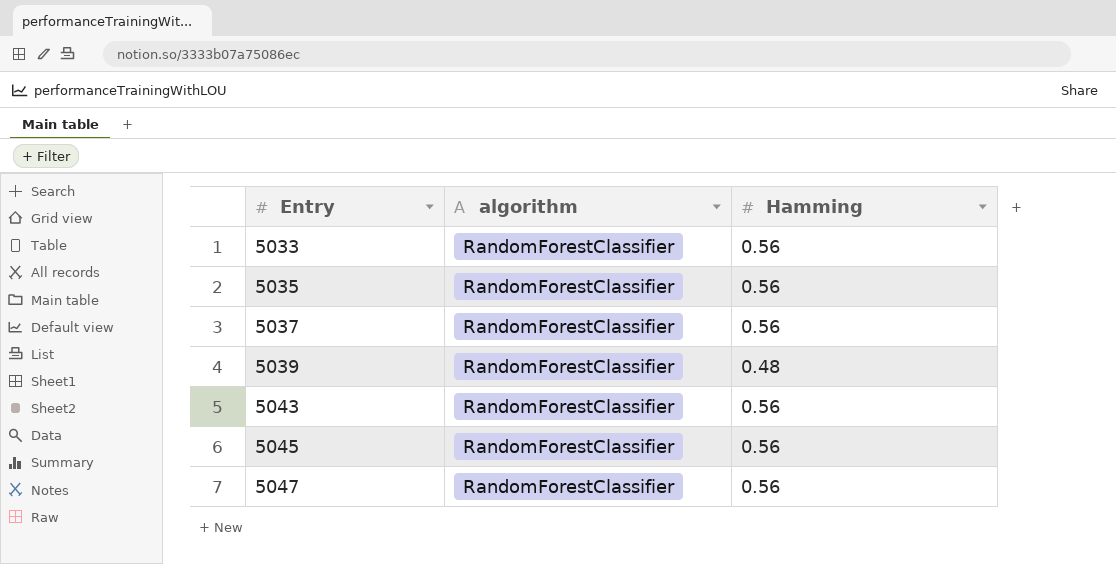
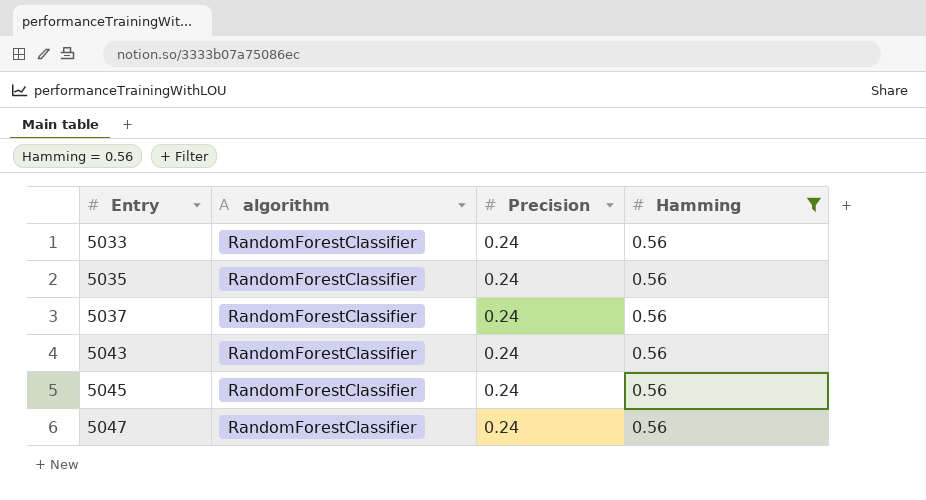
filter: none -> Hamming = 0.56
column Precision | position: none -> 3

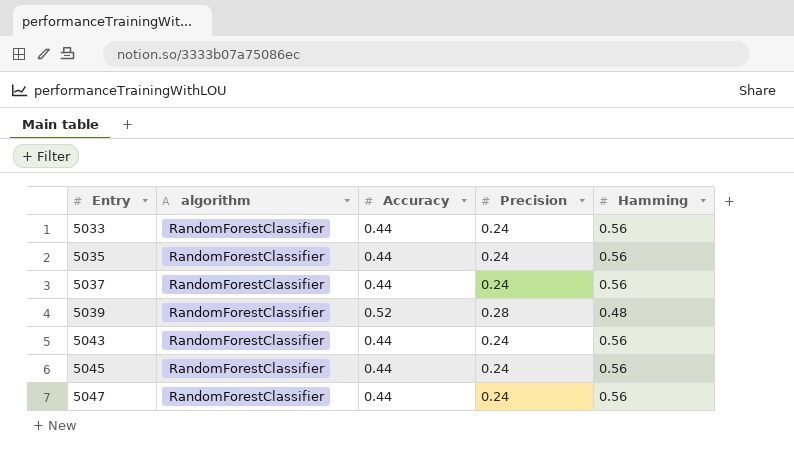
filter: Hamming = 0.56 -> none
column Accuracy | position: none -> 3

